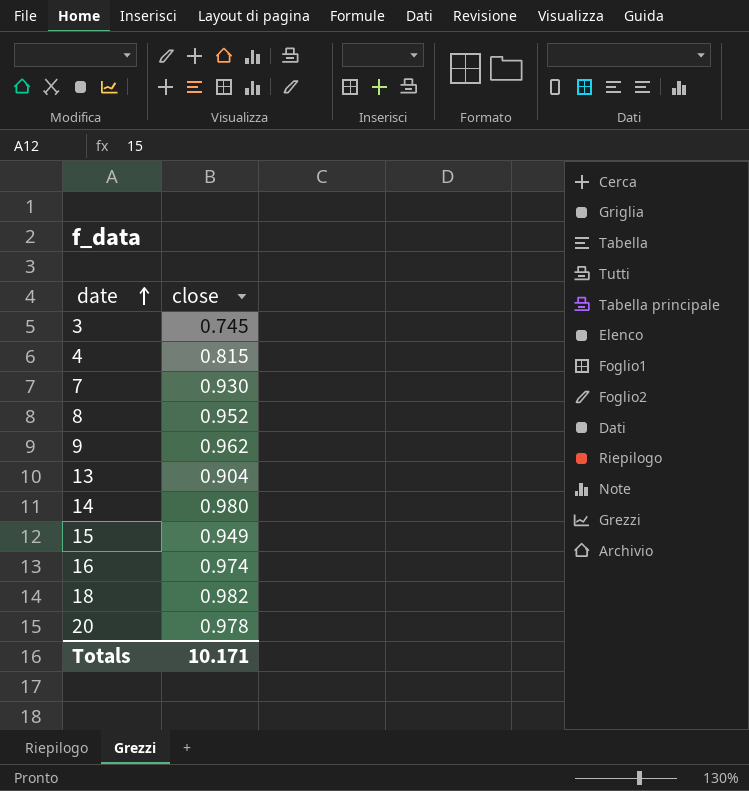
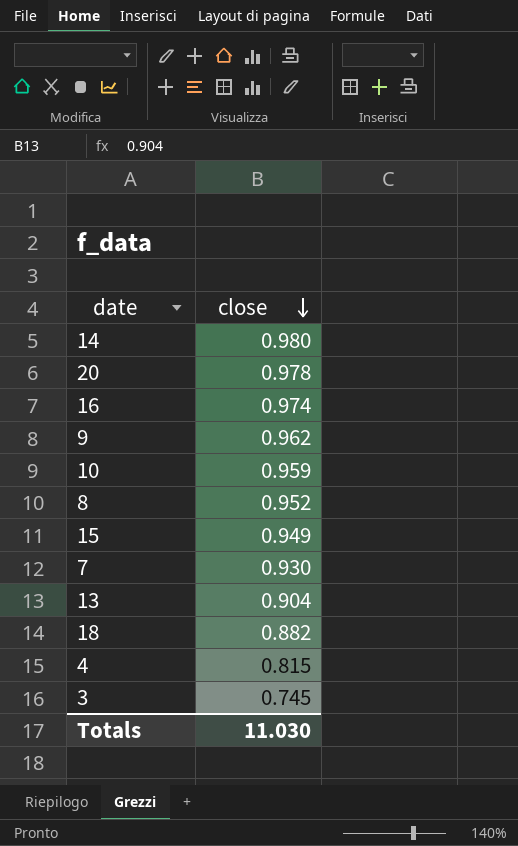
row order: date ascending -> close descending
row 10: none -> 0.959
18 | close: 0.982 -> 0.882
Totals | close: 10.171 -> 11.030

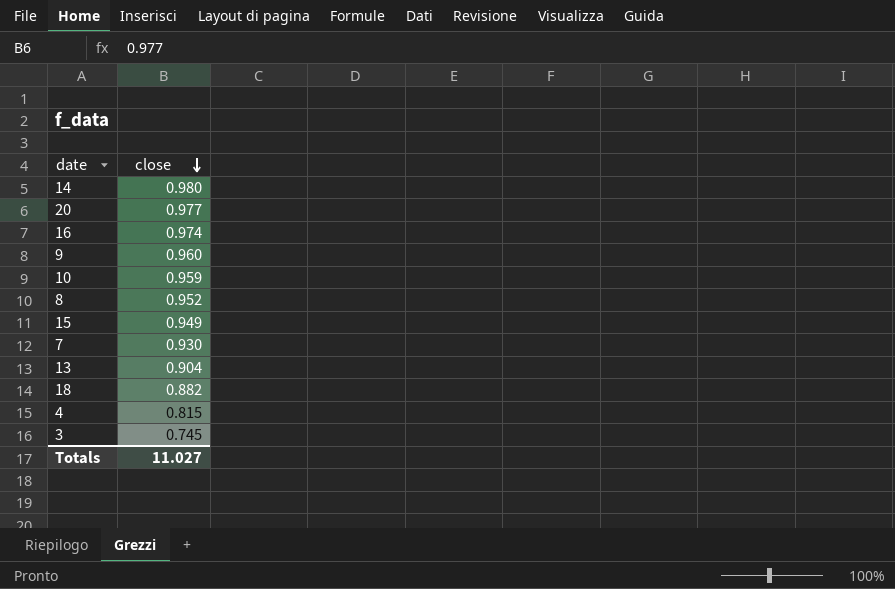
20 | close: 0.978 -> 0.977
9 | close: 0.962 -> 0.960
Totals | close: 11.030 -> 11.027

